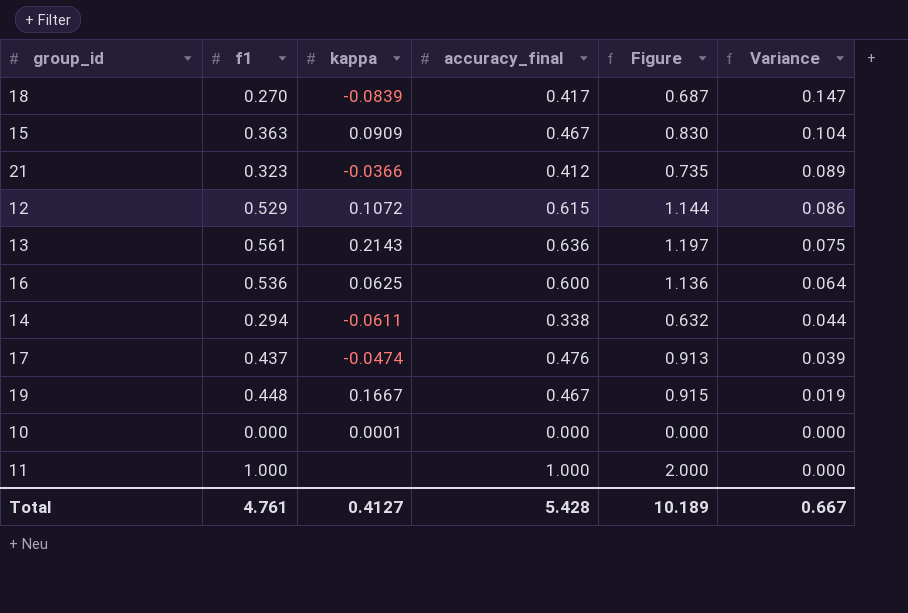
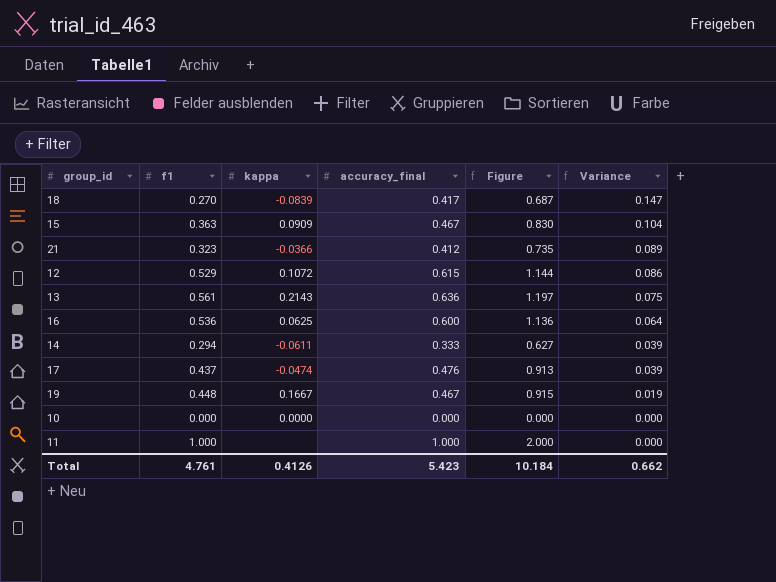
14 | accuracy_final: 0.338 -> 0.333
14 | Figure: 0.632 -> 0.627
14 | Variance: 0.044 -> 0.039
10 | kappa: 0.0001 -> 0.0000
Total | kappa: 0.4127 -> 0.4126
Total | accuracy_final: 5.428 -> 5.423
Total | Figure: 10.189 -> 10.184
Total | Variance: 0.667 -> 0.662

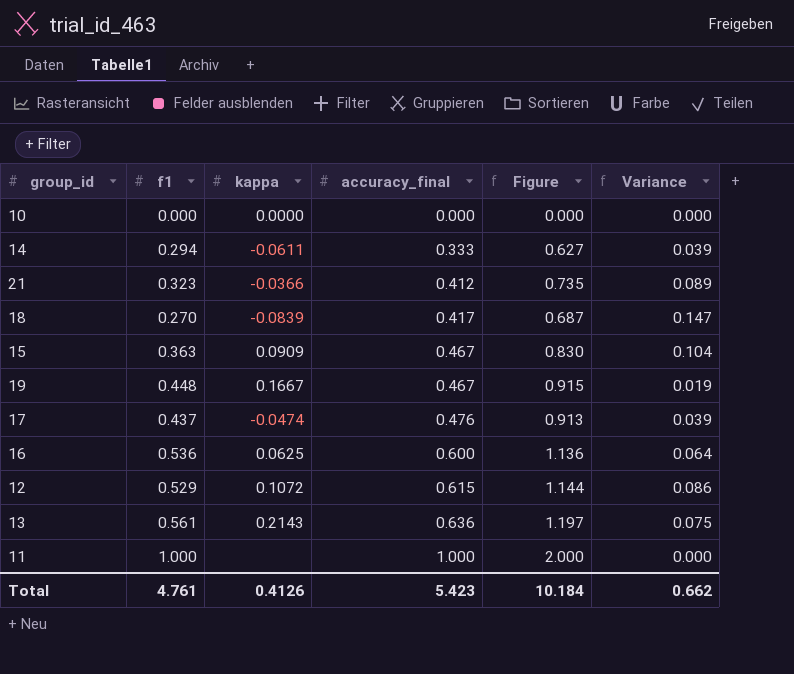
row order: Variance descending -> accuracy_final ascending

